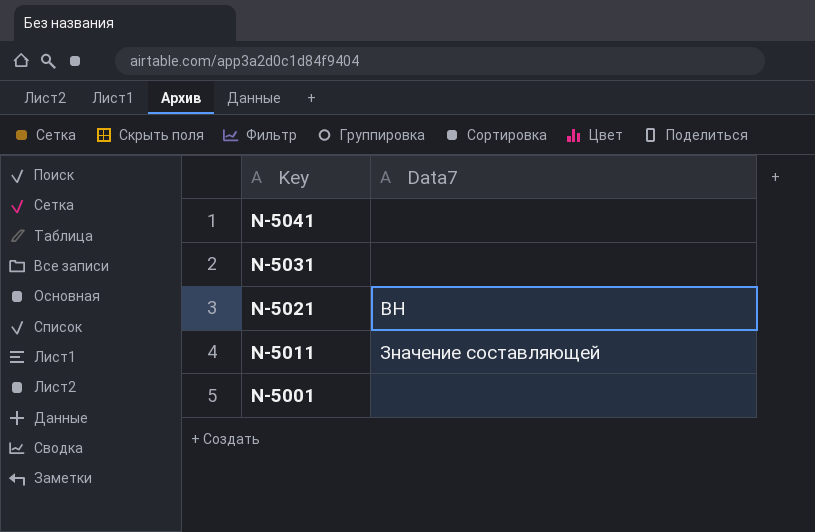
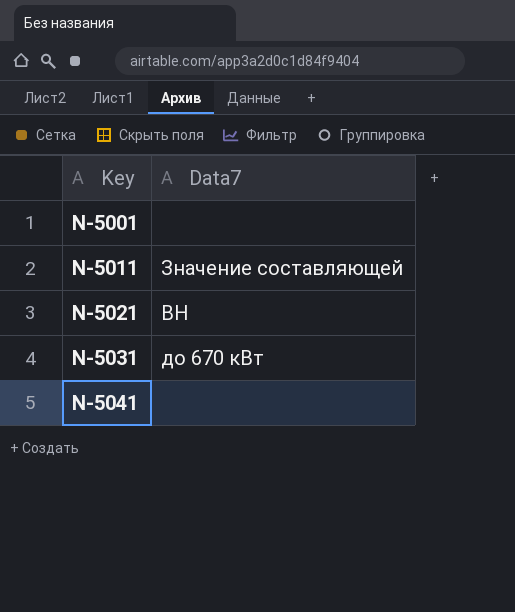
row order: Key descending -> Key ascending
N-5031 | Data7: none -> до 670 кВт

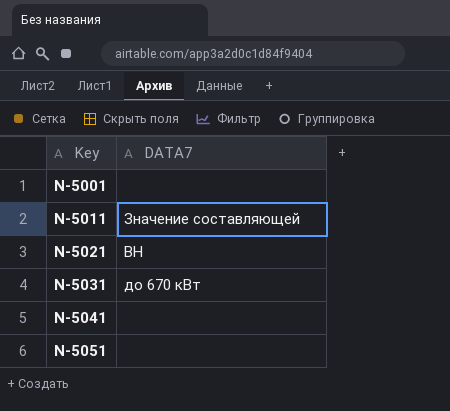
column name: Data7 -> DATA7
row N-5051: none -> none

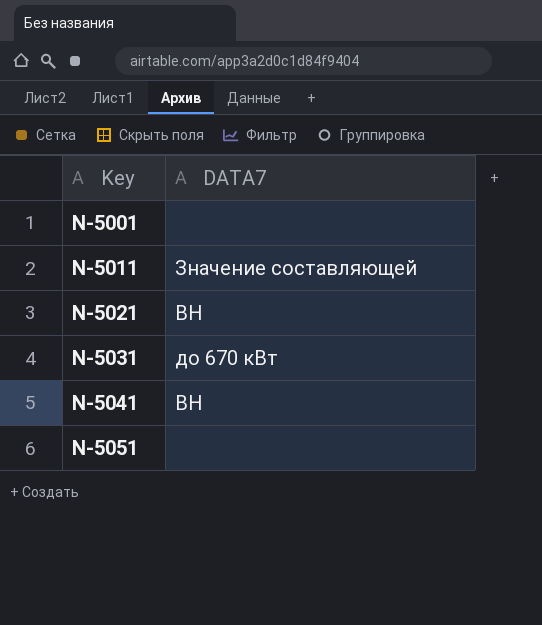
N-5041 | DATA7: none -> ВН

